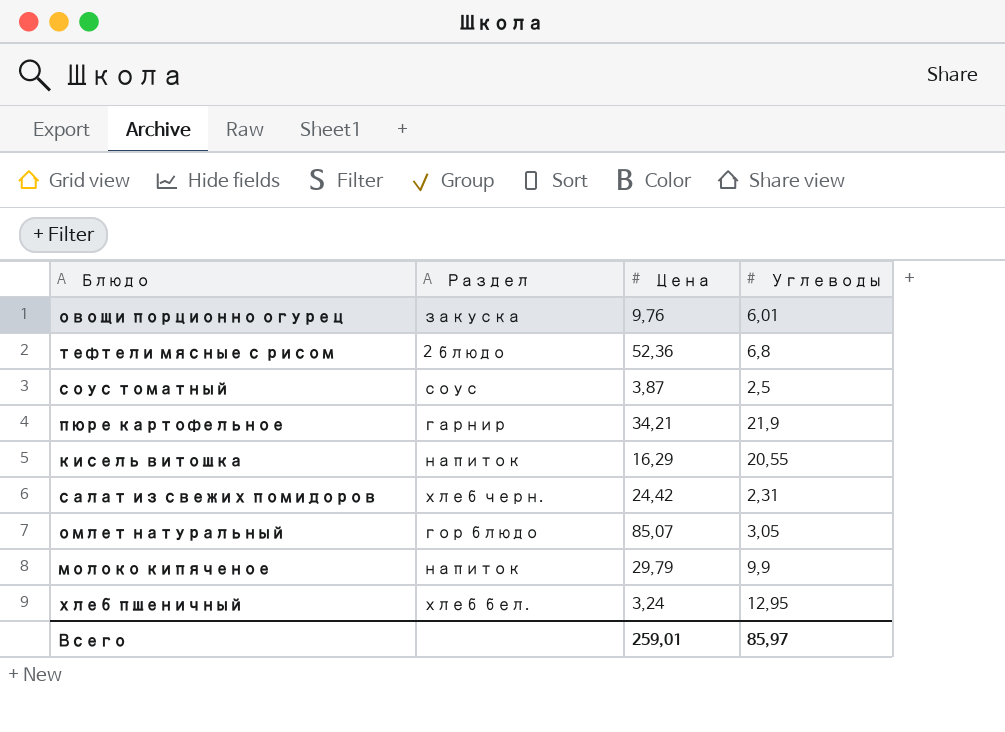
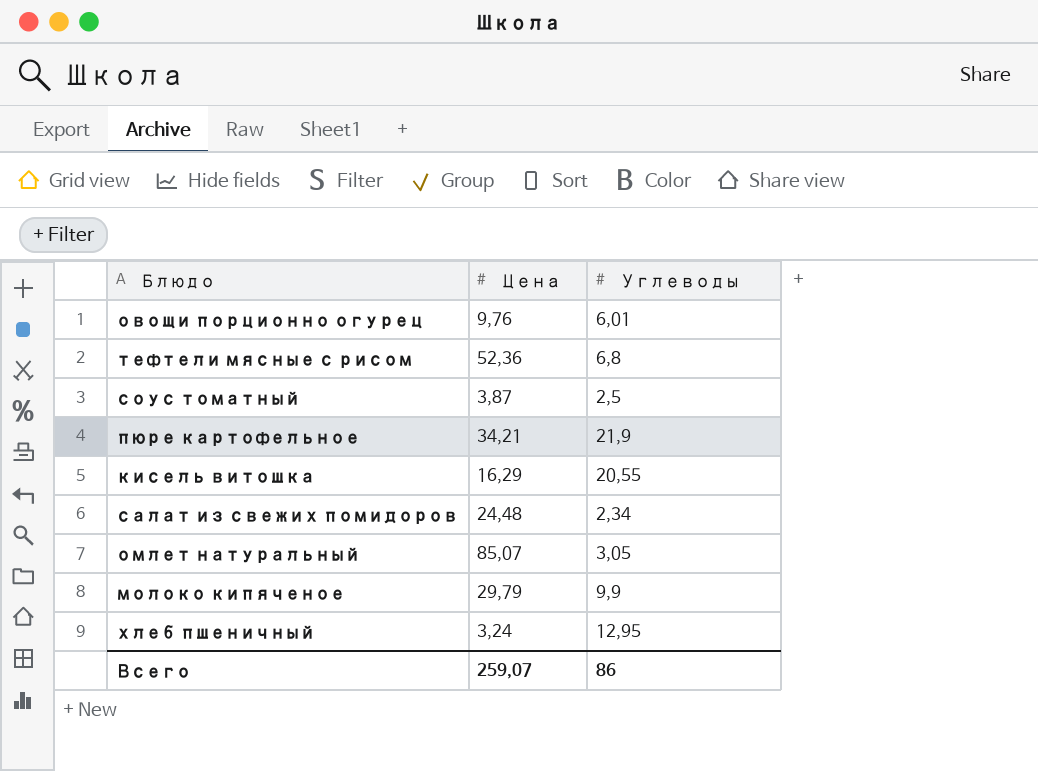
column Раздел | position: 2 -> none
салат из свежих помидоров | Цена: 24,42 -> 24,48
салат из свежих помидоров | Углеводы: 2,31 -> 2,34
Всего | Цена: 259,01 -> 259,07
Всего | Углеводы: 85,97 -> 86

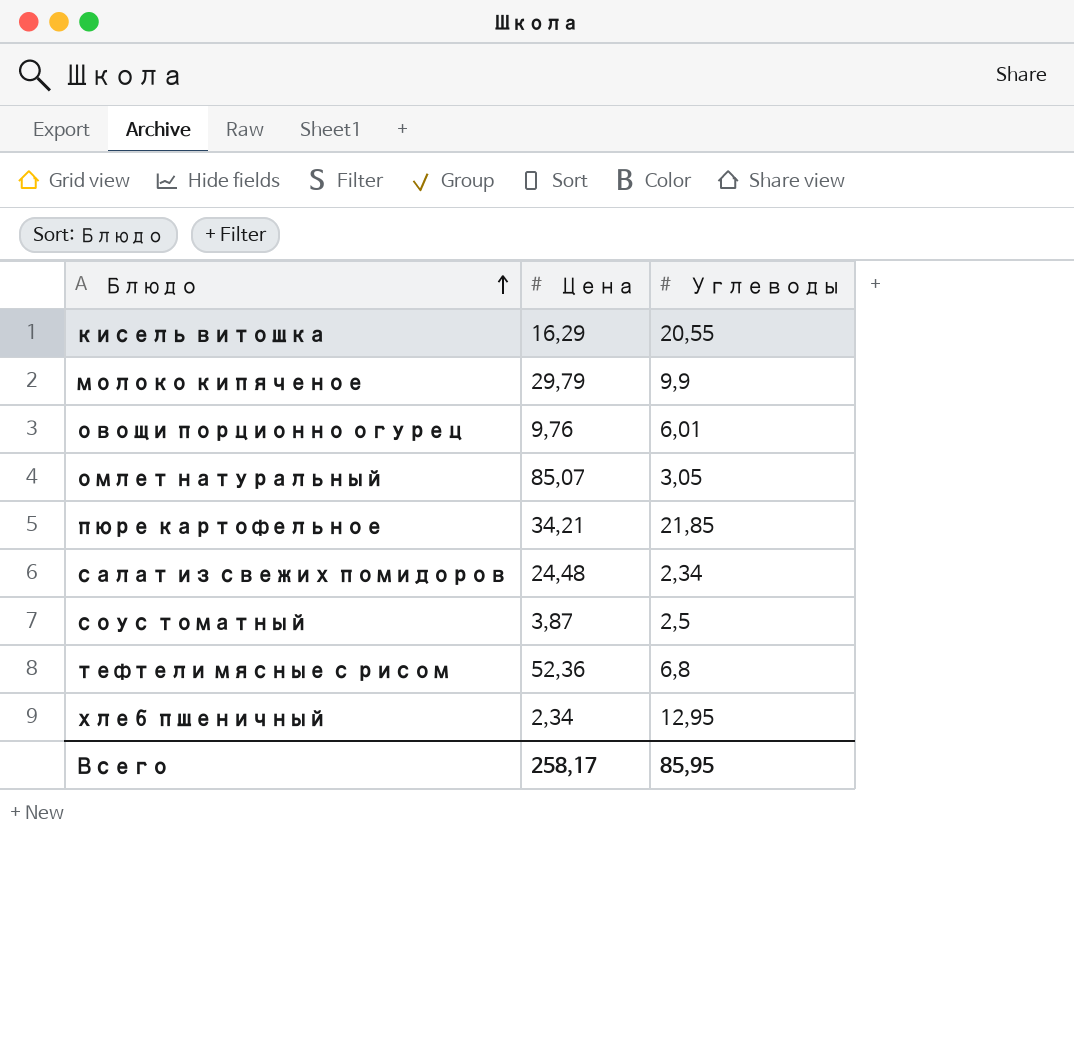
row order: none -> Блюдо ascending
пюре картофельное | Углеводы: 21,9 -> 21,85
хлеб пшеничный | Цена: 3,24 -> 2,34
Всего | Цена: 259,07 -> 258,17
Всего | Углеводы: 86 -> 85,95

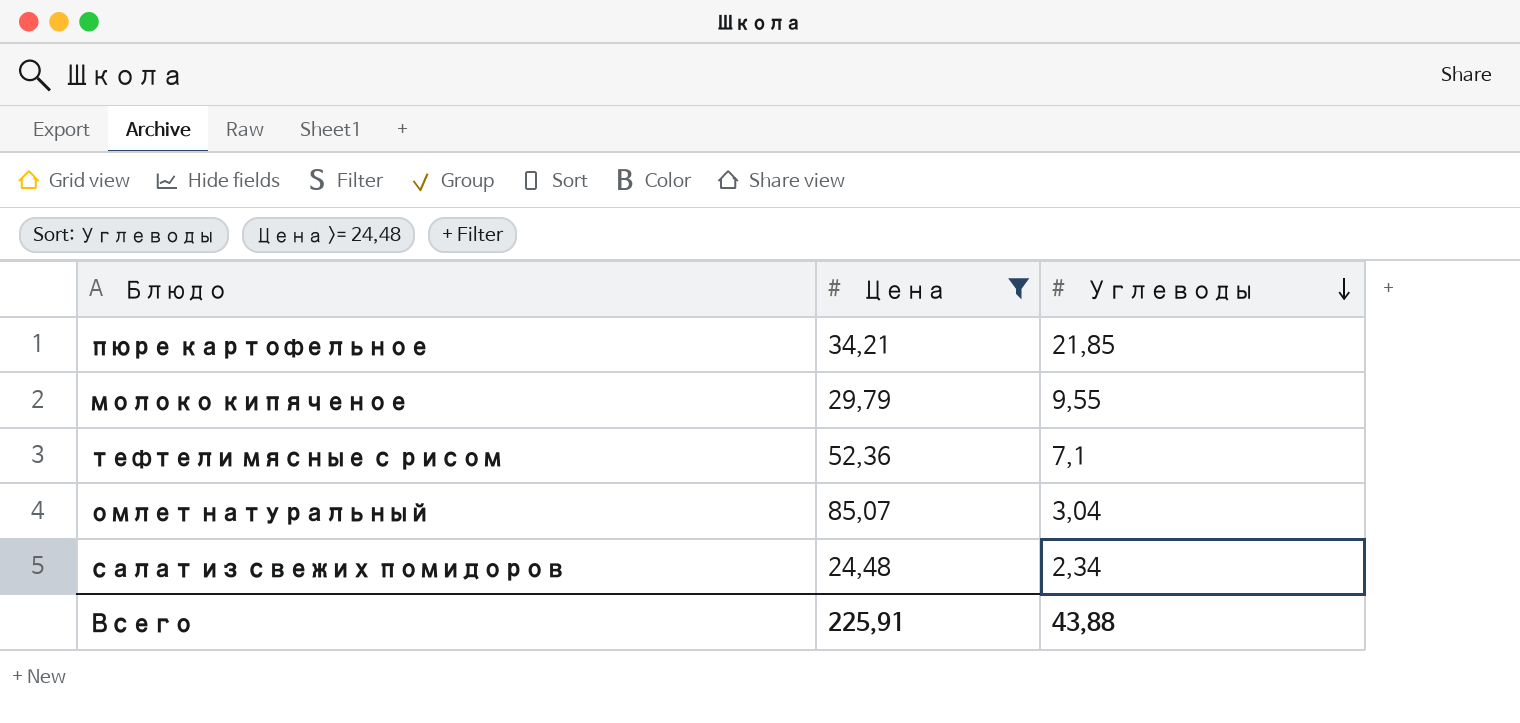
filter: none -> Цена >= 24,48
row order: Блюдо ascending -> Углеводы descending
молоко кипяченое | Углеводы: 9,9 -> 9,55
тефтели мясные с рисом | Углеводы: 6,8 -> 7,1
омлет натуральный | Углеводы: 3,05 -> 3,04
Всего | Цена: 258,17 -> 225,91
Всего | Углеводы: 85,95 -> 43,88

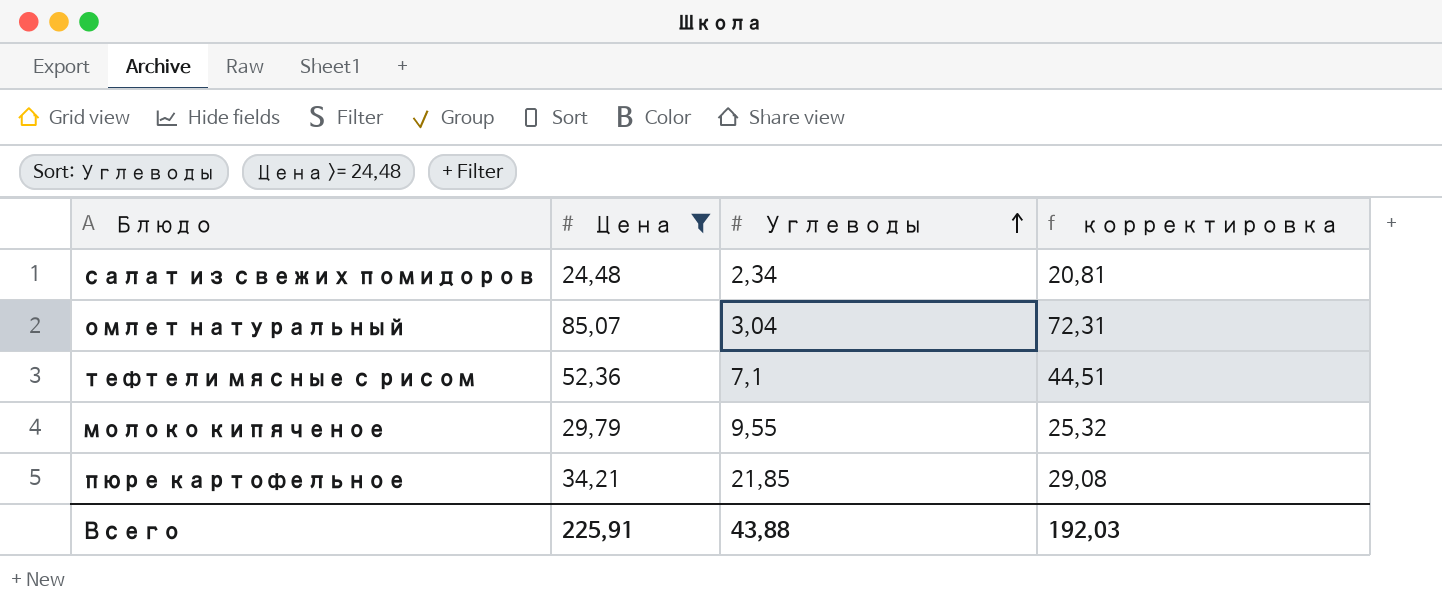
row order: Углеводы descending -> Углеводы ascending
column корректировка | formula: none -> [Цена] * 0,85

